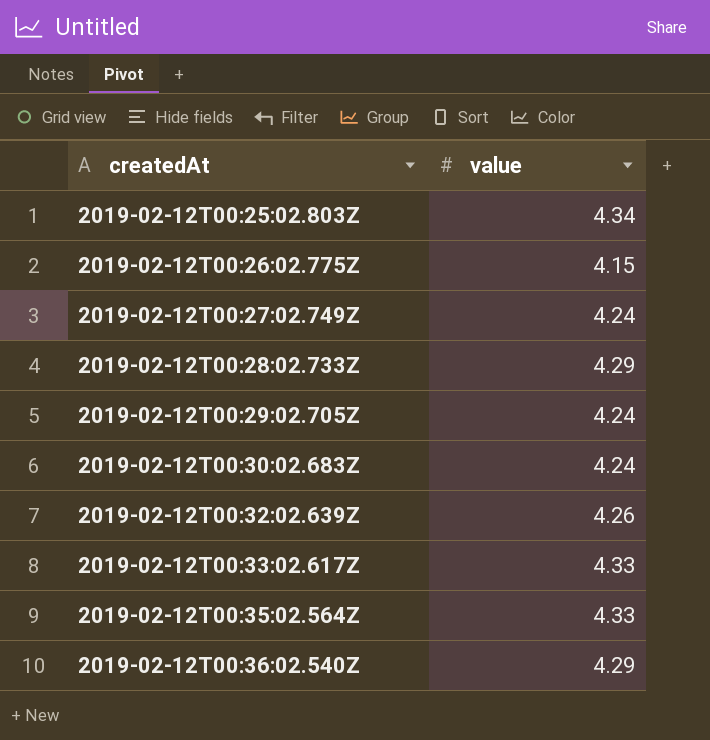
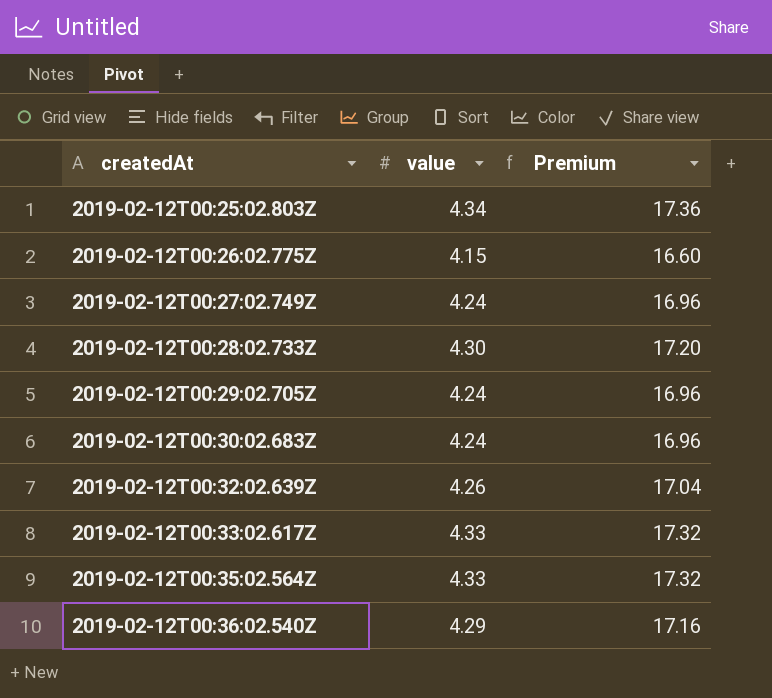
column Premium | formula: none -> [value] * 4
2019-02-12T00:28:02.733Z | value: 4.29 -> 4.30

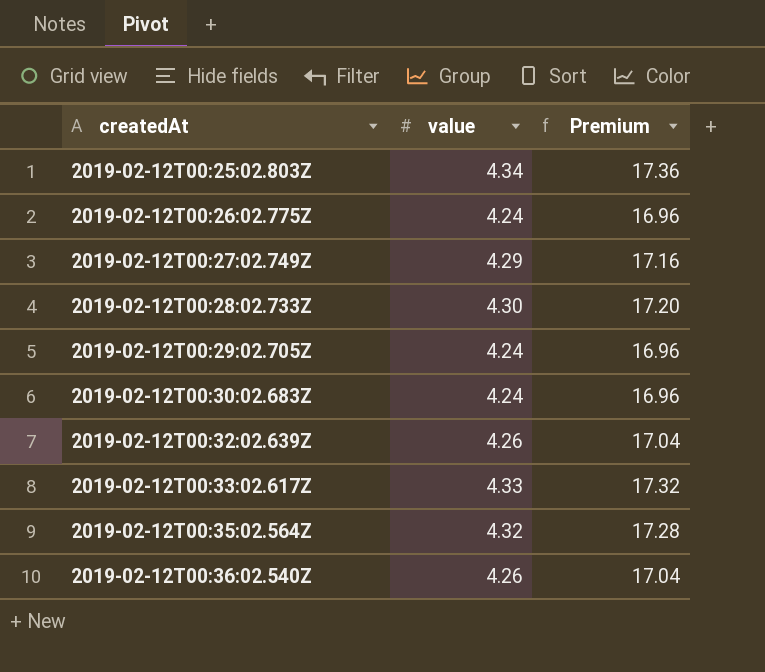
2019-02-12T00:26:02.775Z | value: 4.15 -> 4.24
2019-02-12T00:26:02.775Z | Premium: 16.60 -> 16.96
2019-02-12T00:27:02.749Z | value: 4.24 -> 4.29
2019-02-12T00:27:02.749Z | Premium: 16.96 -> 17.16
2019-02-12T00:35:02.564Z | value: 4.33 -> 4.32
2019-02-12T00:35:02.564Z | Premium: 17.32 -> 17.28
2019-02-12T00:36:02.540Z | value: 4.29 -> 4.26
2019-02-12T00:36:02.540Z | Premium: 17.16 -> 17.04

